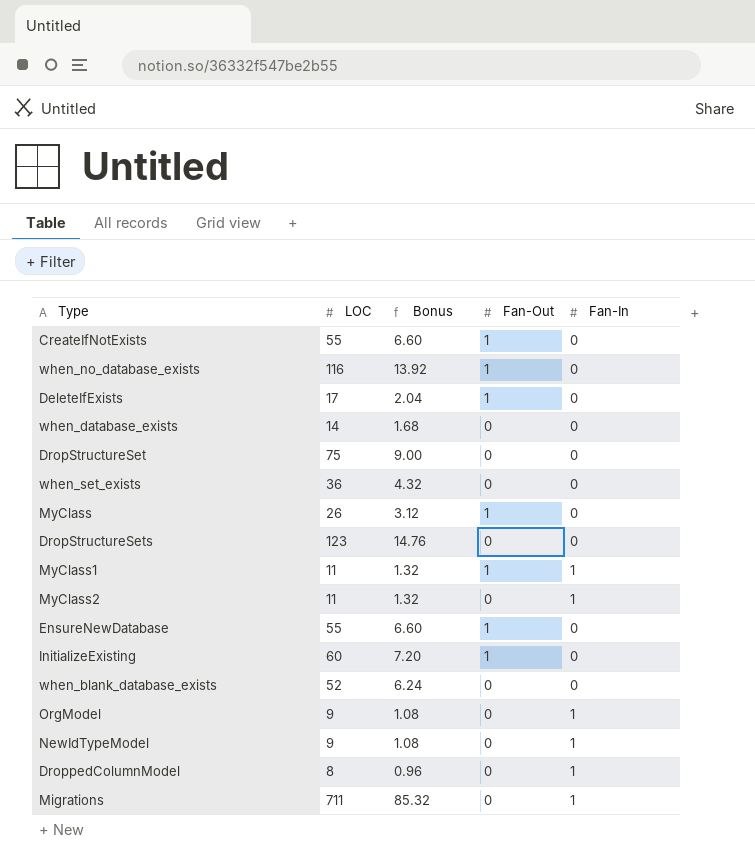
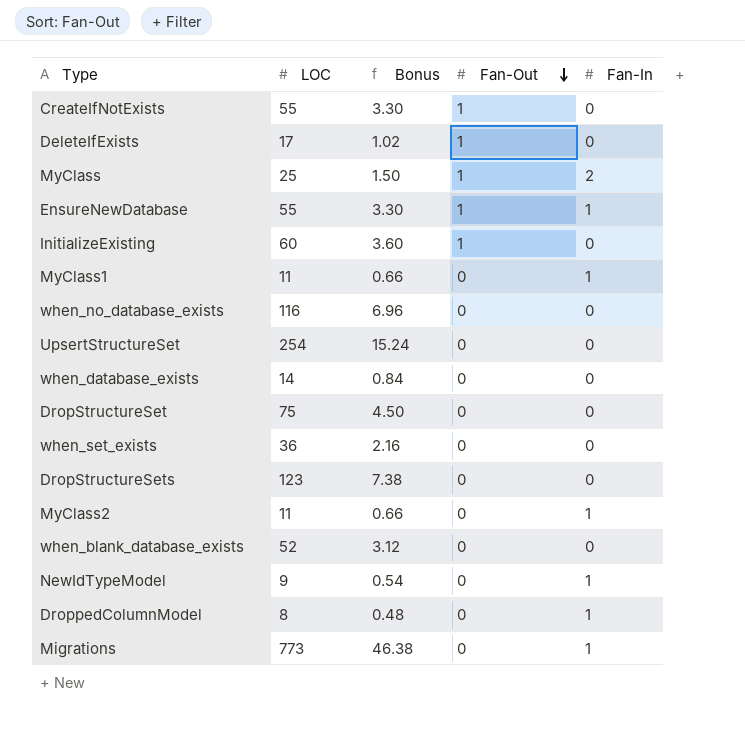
row order: none -> Fan-Out descending
column Bonus | formula: [LOC] * 0.12 -> [LOC] * 0.06
row OrgModel: 9 | 1.08 | 0 | 1 -> none
MyClass | LOC: 26 -> 25
MyClass | Fan-In: 0 -> 2
EnsureNewDatabase | Fan-In: 0 -> 1
MyClass1 | Fan-Out: 1 -> 0
when_no_database_exists | Fan-Out: 1 -> 0
row UpsertStructureSet: none -> 254 | 15.24 | 0 | 0
Migrations | LOC: 711 -> 773

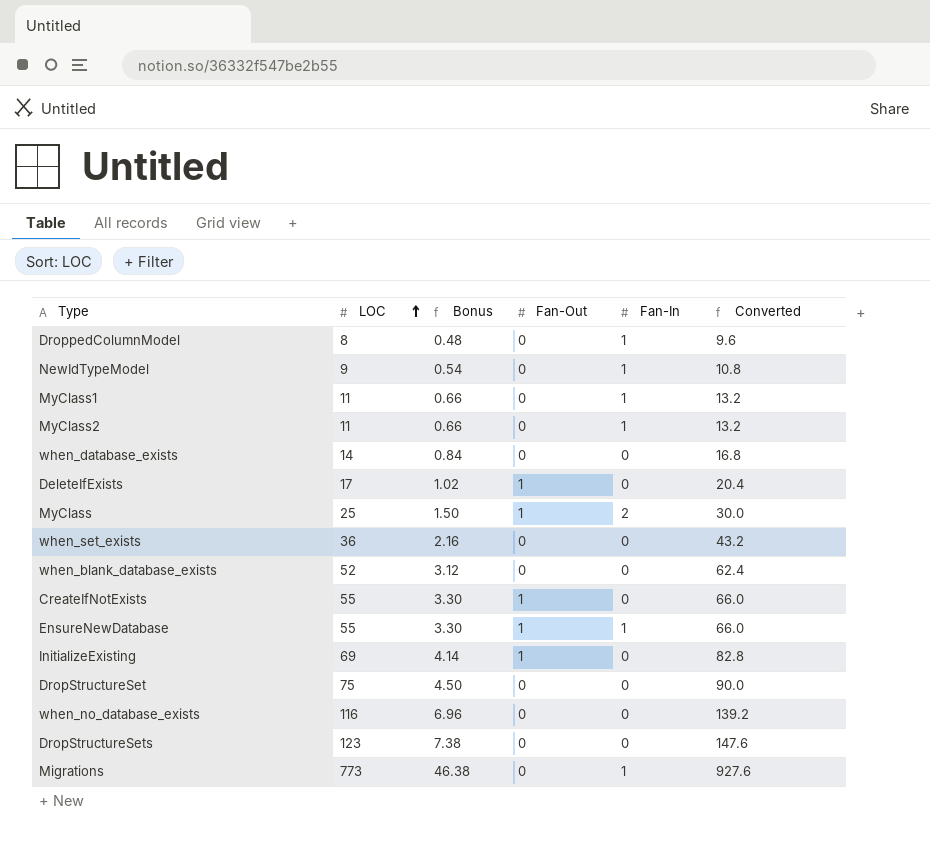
row order: Fan-Out descending -> LOC ascending
column Converted | formula: none -> [LOC] * 1.2
row UpsertStructureSet: 254 | 15.24 | 0 | 0 -> none
InitializeExisting | LOC: 60 -> 69
InitializeExisting | Bonus: 3.60 -> 4.14

